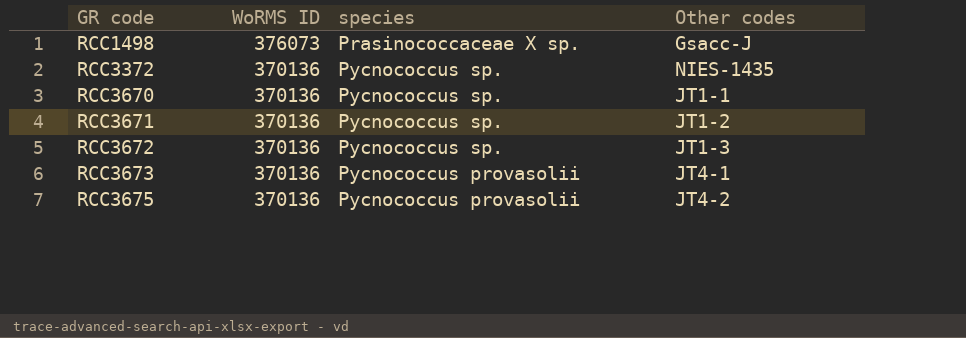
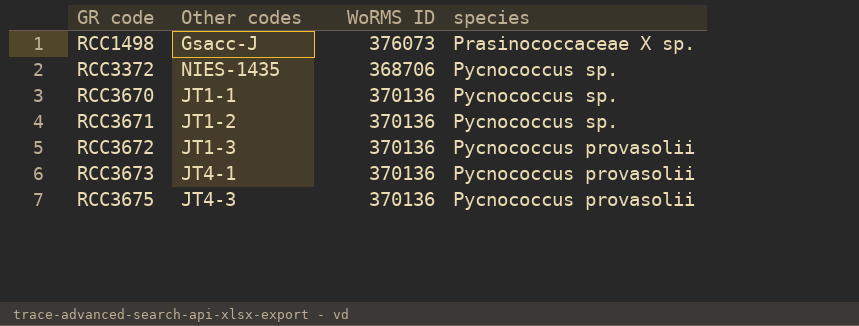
column Other codes | position: 4 -> 2
RCC3372 | WoRMS ID: 370136 -> 368706
RCC3672 | species: Pycnococcus sp. -> Pycnococcus provasolii
RCC3675 | Other codes: JT4-2 -> JT4-3

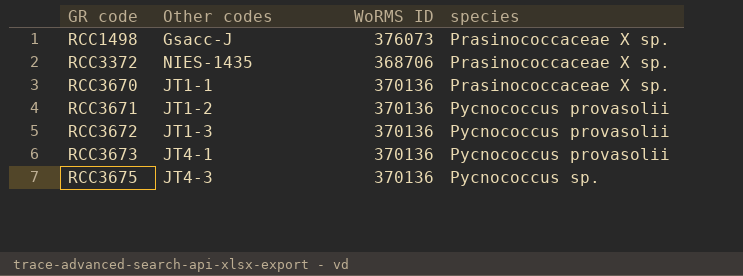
RCC3372 | species: Pycnococcus sp. -> Prasinococcaceae X sp.
RCC3670 | species: Pycnococcus sp. -> Prasinococcaceae X sp.
RCC3671 | species: Pycnococcus sp. -> Pycnococcus provasolii
RCC3675 | species: Pycnococcus provasolii -> Pycnococcus sp.

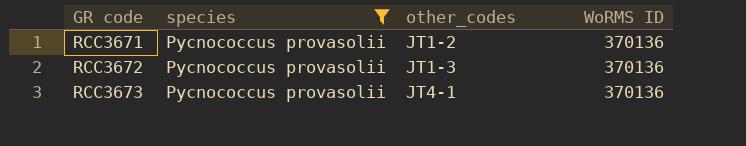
filter: none -> species = Pycnococcus provasolii
column species | position: 4 -> 2
column name: Other codes -> other_codes

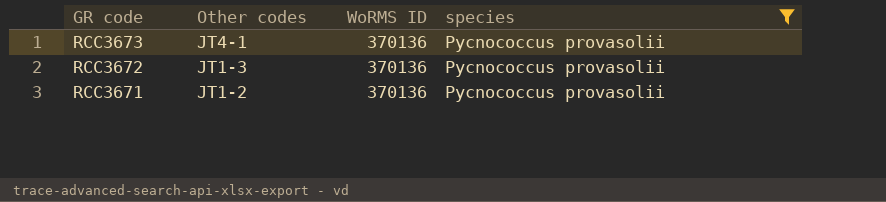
row order: GR code ascending -> GR code descending
column name: other_codes -> Other codes
column species | position: 2 -> 4

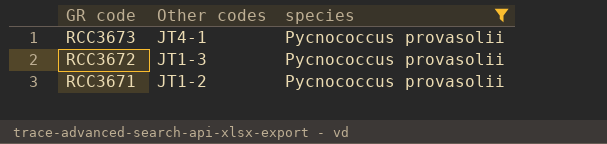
column WoRMS ID | position: 3 -> none

